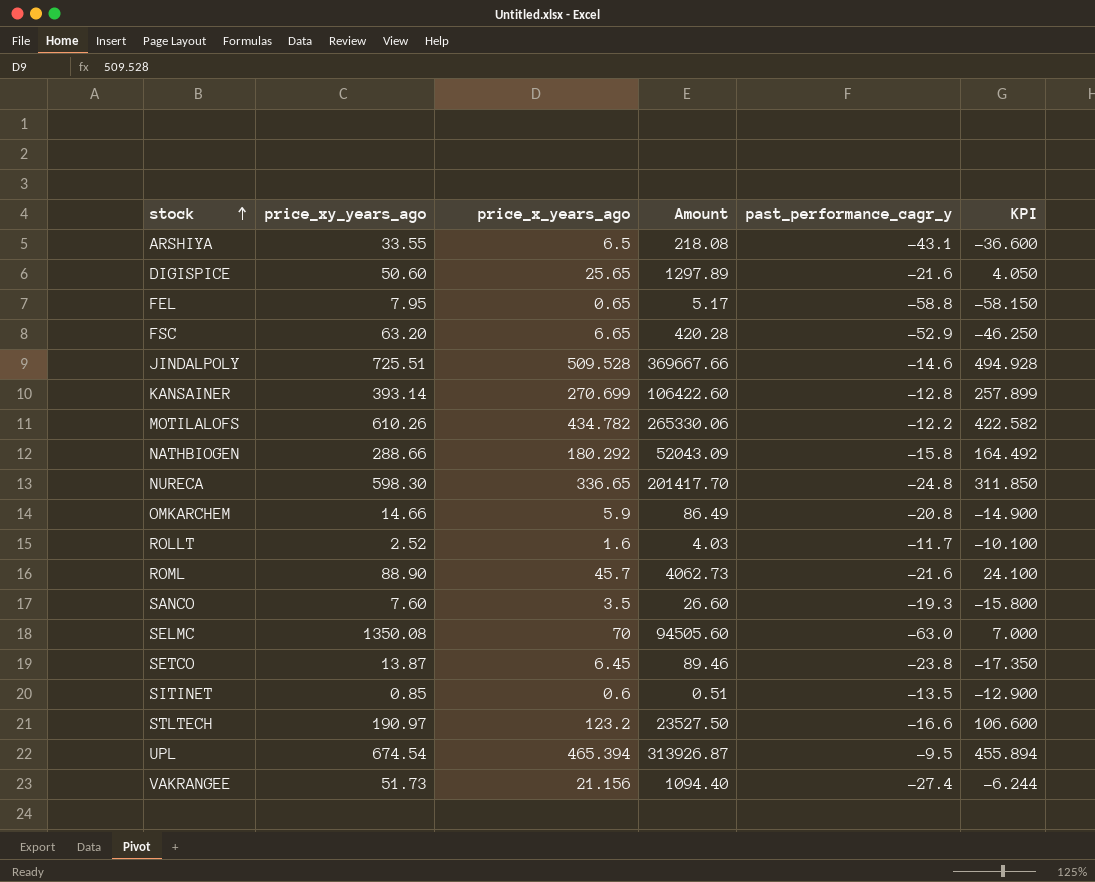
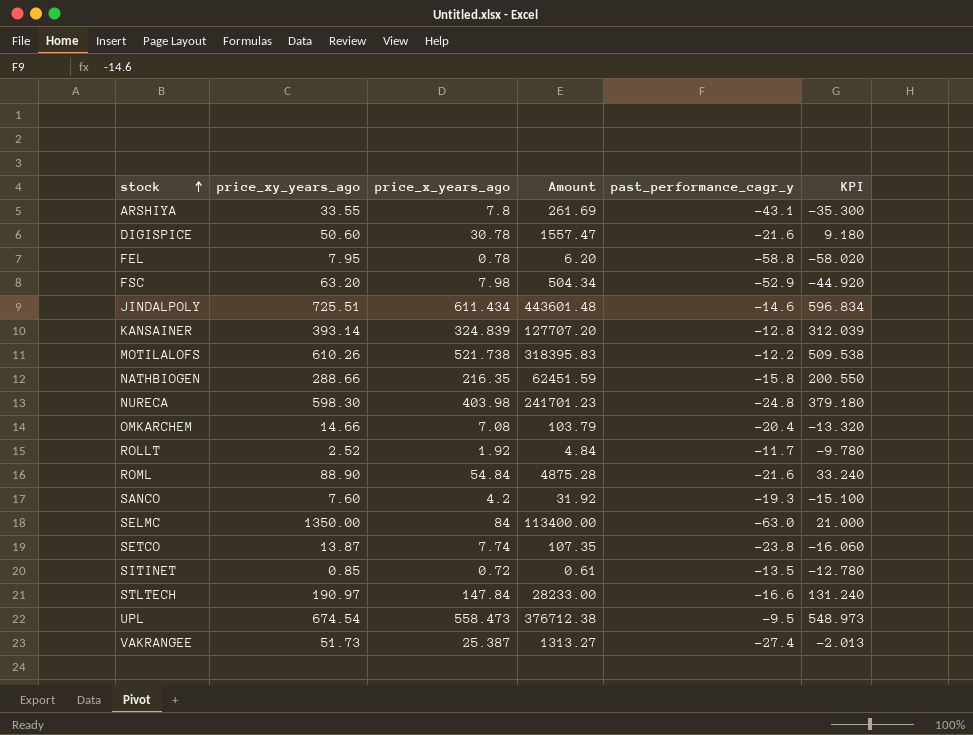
ARSHIYA | price_x_years_ago: 6.5 -> 7.8
ARSHIYA | Amount: 218.08 -> 261.69
ARSHIYA | KPI: -36.600 -> -35.300
DIGISPICE | price_x_years_ago: 25.65 -> 30.78
DIGISPICE | Amount: 1297.89 -> 1557.47
DIGISPICE | KPI: 4.050 -> 9.180
FEL | price_x_years_ago: 0.65 -> 0.78
FEL | Amount: 5.17 -> 6.20
FEL | KPI: -58.150 -> -58.020
FSC | price_x_years_ago: 6.65 -> 7.98
FSC | Amount: 420.28 -> 504.34
FSC | KPI: -46.250 -> -44.920
JINDALPOLY | price_x_years_ago: 509.528 -> 611.434
JINDALPOLY | Amount: 369667.66 -> 443601.48
JINDALPOLY | KPI: 494.928 -> 596.834
KANSAINER | price_x_years_ago: 270.699 -> 324.839
KANSAINER | Amount: 106422.60 -> 127707.20
KANSAINER | KPI: 257.899 -> 312.039
MOTILALOFS | price_x_years_ago: 434.782 -> 521.738
MOTILALOFS | Amount: 265330.06 -> 318395.83
MOTILALOFS | KPI: 422.582 -> 509.538
NATHBIOGEN | price_x_years_ago: 180.292 -> 216.35
NATHBIOGEN | Amount: 52043.09 -> 62451.59
NATHBIOGEN | KPI: 164.492 -> 200.550
NURECA | price_x_years_ago: 336.65 -> 403.98
NURECA | Amount: 201417.70 -> 241701.23
NURECA | KPI: 311.850 -> 379.180
OMKARCHEM | price_x_years_ago: 5.9 -> 7.08
OMKARCHEM | Amount: 86.49 -> 103.79
OMKARCHEM | past_performance_cagr_y: -20.8 -> -20.4
OMKARCHEM | KPI: -14.900 -> -13.320
ROLLT | price_x_years_ago: 1.6 -> 1.92
ROLLT | Amount: 4.03 -> 4.84
ROLLT | KPI: -10.100 -> -9.780
ROML | price_x_years_ago: 45.7 -> 54.84
ROML | Amount: 4062.73 -> 4875.28
ROML | KPI: 24.100 -> 33.240
SANCO | price_x_years_ago: 3.5 -> 4.2
SANCO | Amount: 26.60 -> 31.92
SANCO | KPI: -15.800 -> -15.100
SELMC | price_xy_years_ago: 1350.08 -> 1350.00
SELMC | price_x_years_ago: 70 -> 84
SELMC | Amount: 94505.60 -> 113400.00
SELMC | KPI: 7.000 -> 21.000
SETCO | price_x_years_ago: 6.45 -> 7.74
SETCO | Amount: 89.46 -> 107.35
SETCO | KPI: -17.350 -> -16.060
SITINET | price_x_years_ago: 0.6 -> 0.72
SITINET | Amount: 0.51 -> 0.61
SITINET | KPI: -12.900 -> -12.780
STLTECH | price_x_years_ago: 123.2 -> 147.84
STLTECH | Amount: 23527.50 -> 28233.00
STLTECH | KPI: 106.600 -> 131.240
UPL | price_x_years_ago: 465.394 -> 558.473
UPL | Amount: 313926.87 -> 376712.38
UPL | KPI: 455.894 -> 548.973
VAKRANGEE | price_x_years_ago: 21.156 -> 25.387
VAKRANGEE | Amount: 1094.40 -> 1313.27
VAKRANGEE | KPI: -6.244 -> -2.013

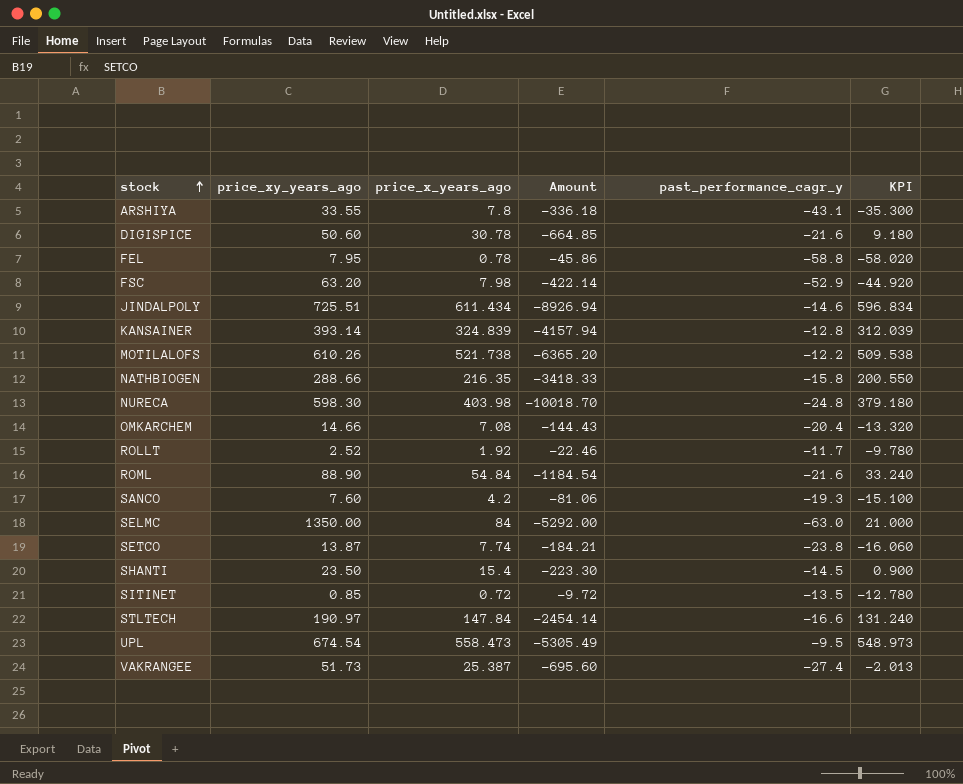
column Amount | formula: [price_xy_years_ago] * [price_x_years_ago] -> [price_x_years_ago] * [past_performance_cagr_y]
row SHANTI: none -> 23.50 | 15.4 | -223.30 | -14.5 | 0.900

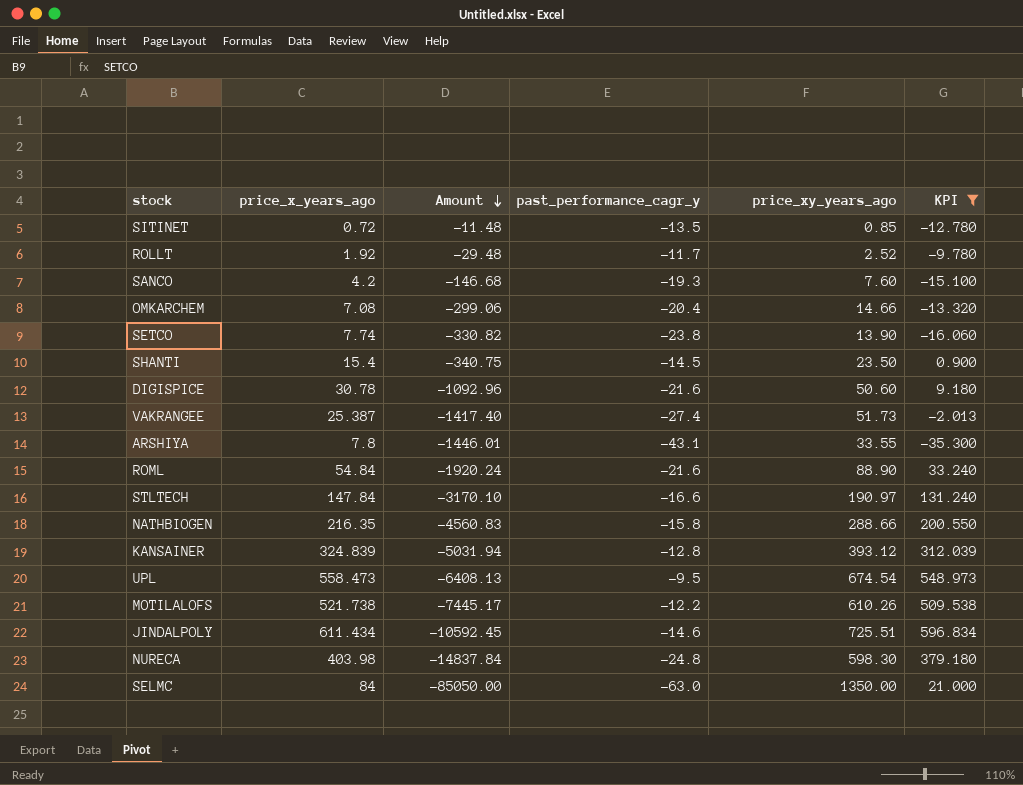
filter: none -> KPI >= -35.300
row order: stock ascending -> Amount descending
column Amount | formula: [price_x_years_ago] * [past_performance_cagr_y] -> [past_performance_cagr_y] * [price_xy_years_ago]
column price_xy_years_ago | position: 2 -> 5
SETCO | price_xy_years_ago: 13.87 -> 13.90
KANSAINER | price_xy_years_ago: 393.14 -> 393.12

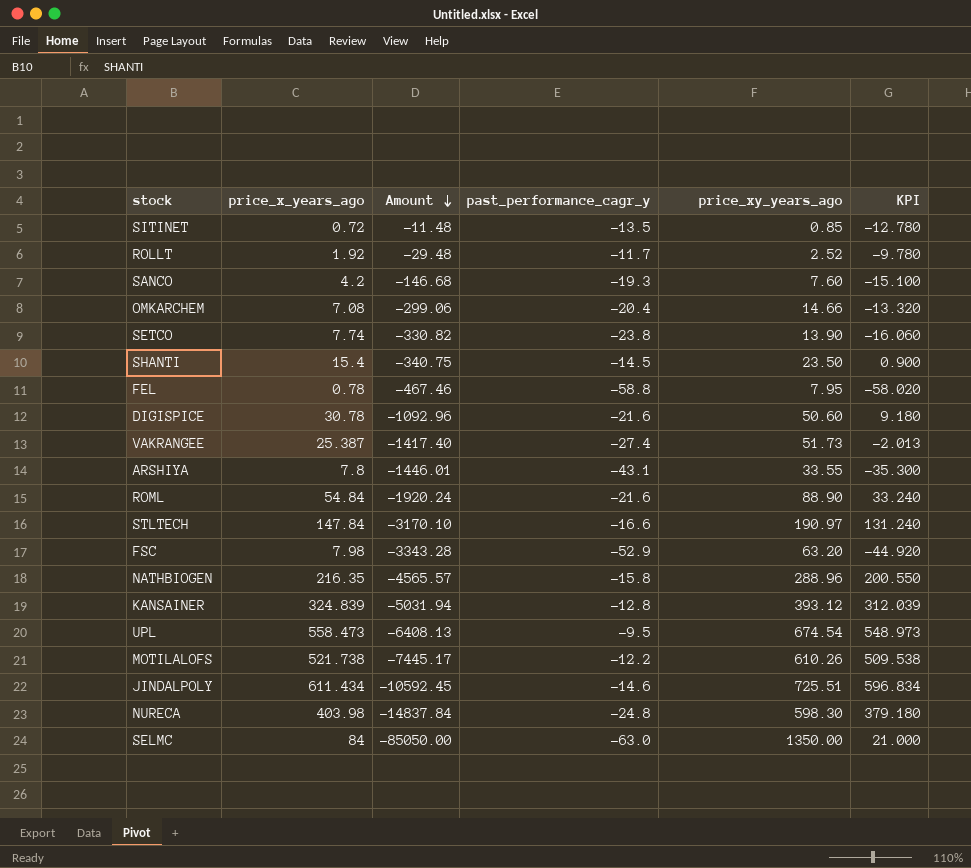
filter: KPI >= -35.300 -> none
NATHBIOGEN | Amount: -4560.83 -> -4565.57
NATHBIOGEN | price_xy_years_ago: 288.66 -> 288.96

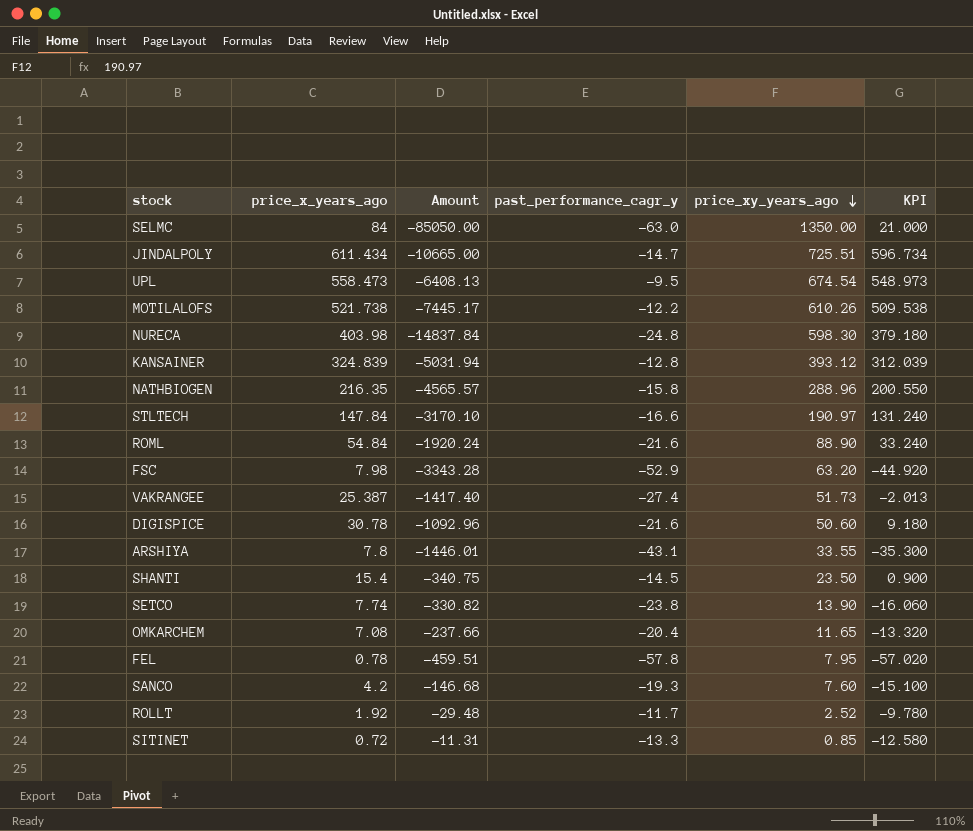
row order: Amount descending -> price_xy_years_ago descending
JINDALPOLY | Amount: -10592.45 -> -10665.00
JINDALPOLY | past_performance_cagr_y: -14.6 -> -14.7
JINDALPOLY | KPI: 596.834 -> 596.734
OMKARCHEM | Amount: -299.06 -> -237.66
OMKARCHEM | price_xy_years_ago: 14.66 -> 11.65
FEL | Amount: -467.46 -> -459.51
FEL | past_performance_cagr_y: -58.8 -> -57.8
FEL | KPI: -58.020 -> -57.020
SITINET | Amount: -11.48 -> -11.31
SITINET | past_performance_cagr_y: -13.5 -> -13.3
SITINET | KPI: -12.780 -> -12.580

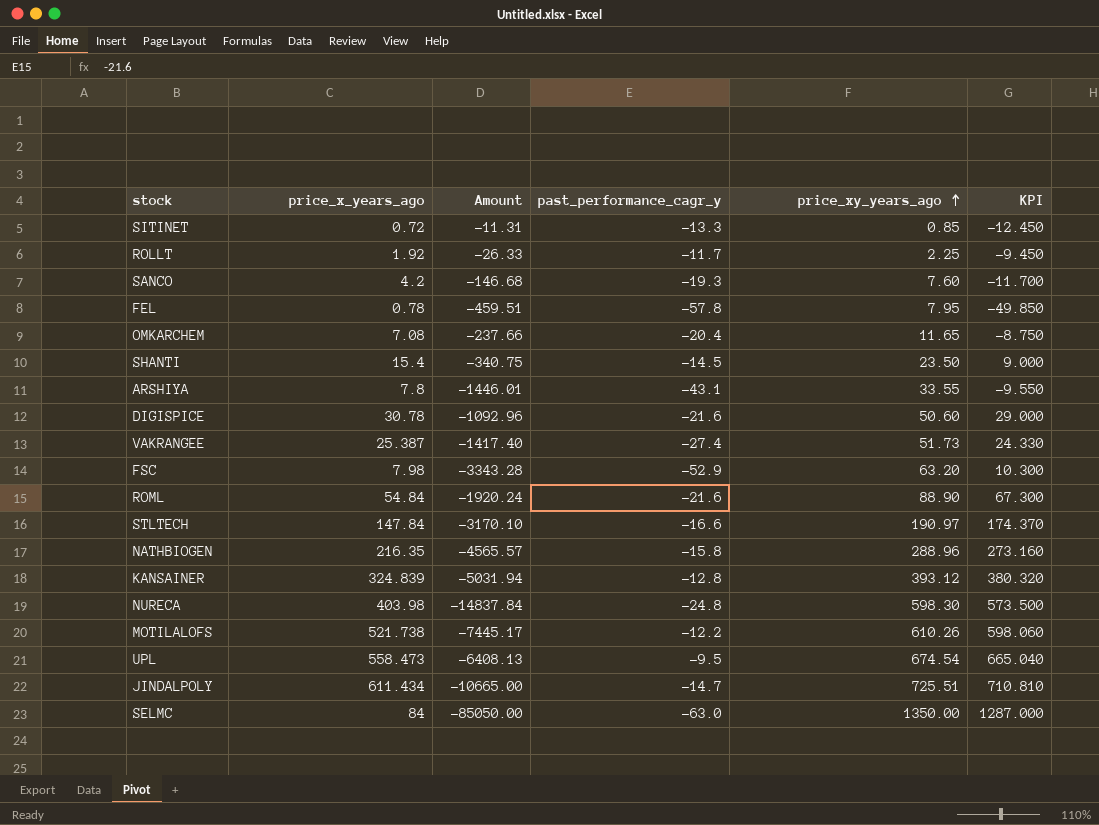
row order: price_xy_years_ago descending -> price_xy_years_ago ascending
column KPI | formula: [price_x_years_ago] + [past_performance_cagr_y] -> [past_performance_cagr_y] + [price_xy_years_ago]
row SETCO: 7.74 | -330.82 | -23.8 | 13.90 | -16.060 -> none
ROLLT | Amount: -29.48 -> -26.33
ROLLT | price_xy_years_ago: 2.52 -> 2.25

